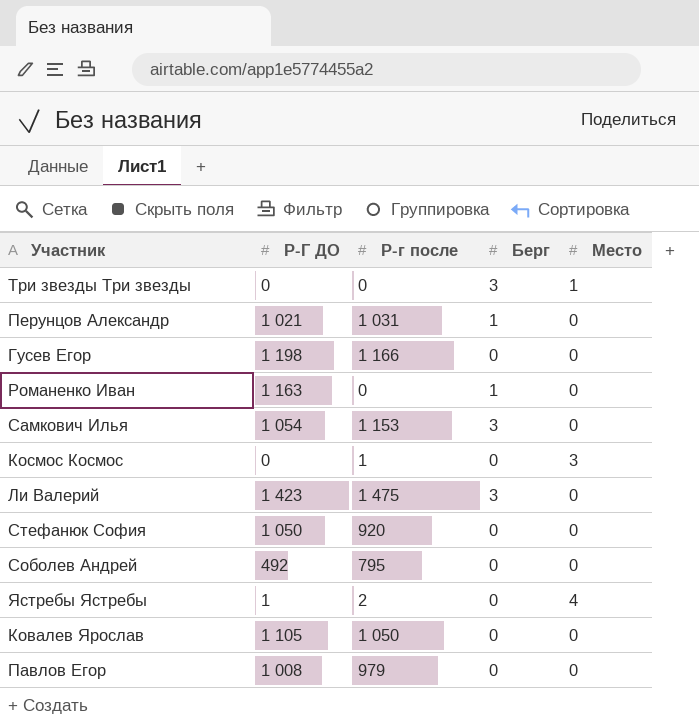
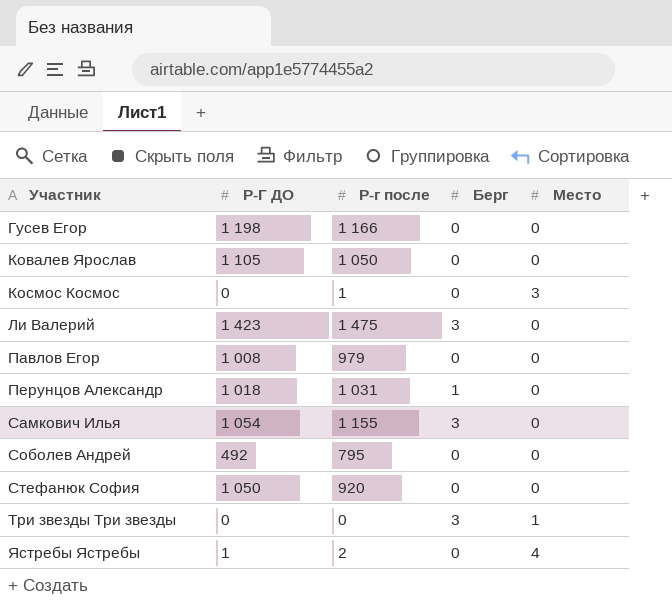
row order: none -> Участник ascending
row Романенко Иван: 1 163 | 0 | 1 | 0 -> none
Перунцов Александр | Р-Г ДО: 1 021 -> 1 018
Самкович Илья | Р-г после: 1 153 -> 1 155

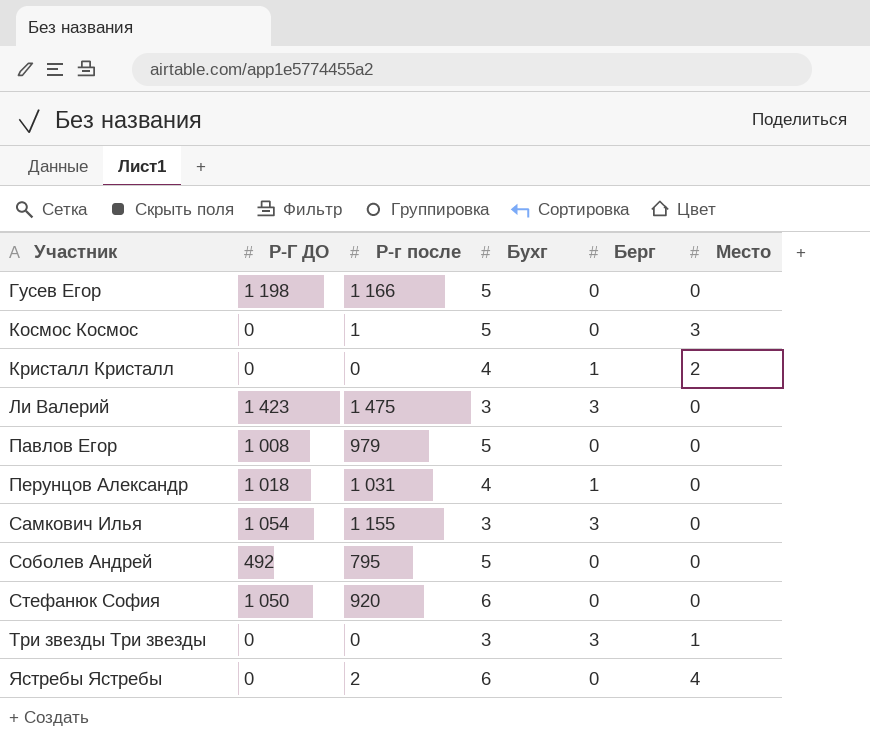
column Бухг | position: none -> 4
row Ковалев Ярослав: 1 105 | 1 050 | 0 | 0 -> none
row Кристалл Кристалл: none -> 0 | 0 | 4 | 1 | 2
Ястребы Ястребы | Р-Г ДО: 1 -> 0

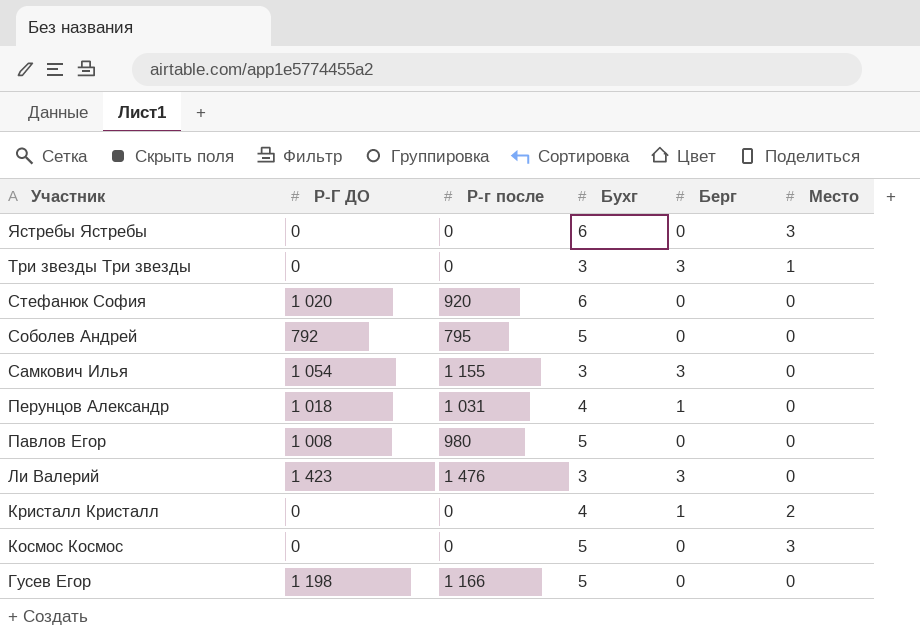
row order: Участник ascending -> Участник descending
Ястребы Ястребы | Р-г после: 2 -> 0
Ястребы Ястребы | Место: 4 -> 3
Стефанюк София | Р-Г ДО: 1 050 -> 1 020
Соболев Андрей | Р-Г ДО: 492 -> 792
Павлов Егор | Р-г после: 979 -> 980
Ли Валерий | Р-г после: 1 475 -> 1 476
Космос Космос | Р-г после: 1 -> 0

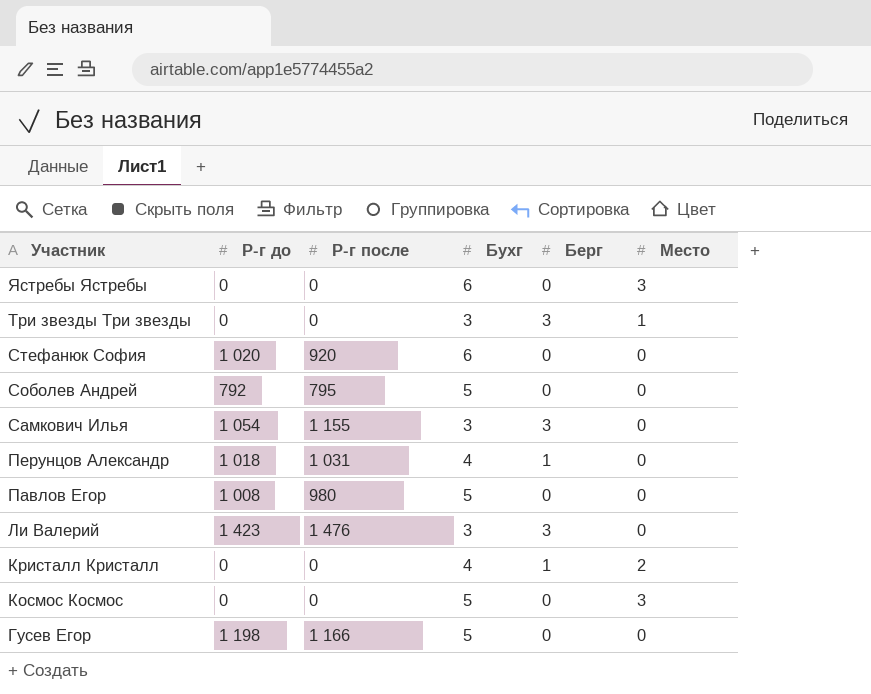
column name: Р-Г ДО -> Р-г до

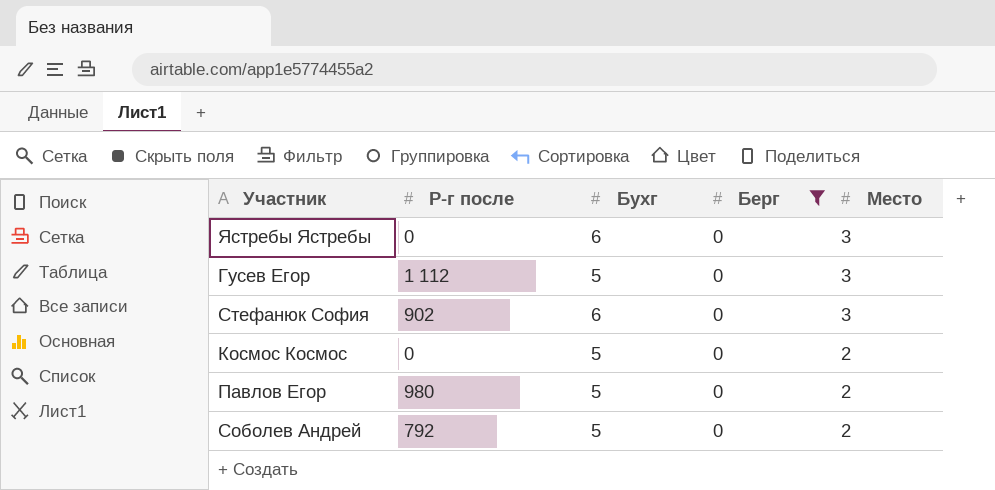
filter: none -> Берг = 0
row order: Участник descending -> Место descending
column Р-г до | position: 2 -> none
Гусев Егор | Р-г после: 1 166 -> 1 112
Гусев Егор | Место: 0 -> 3
Стефанюк София | Р-г после: 920 -> 902
Стефанюк София | Место: 0 -> 3
Космос Космос | Место: 3 -> 2
Павлов Егор | Место: 0 -> 2
Соболев Андрей | Р-г после: 795 -> 792
Соболев Андрей | Место: 0 -> 2

